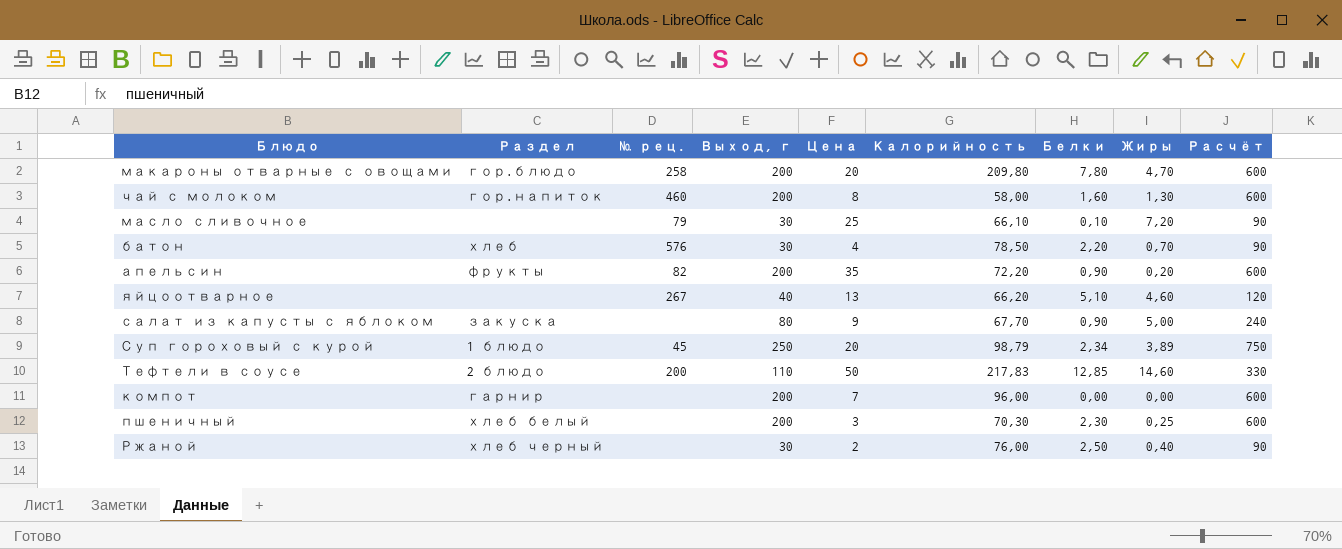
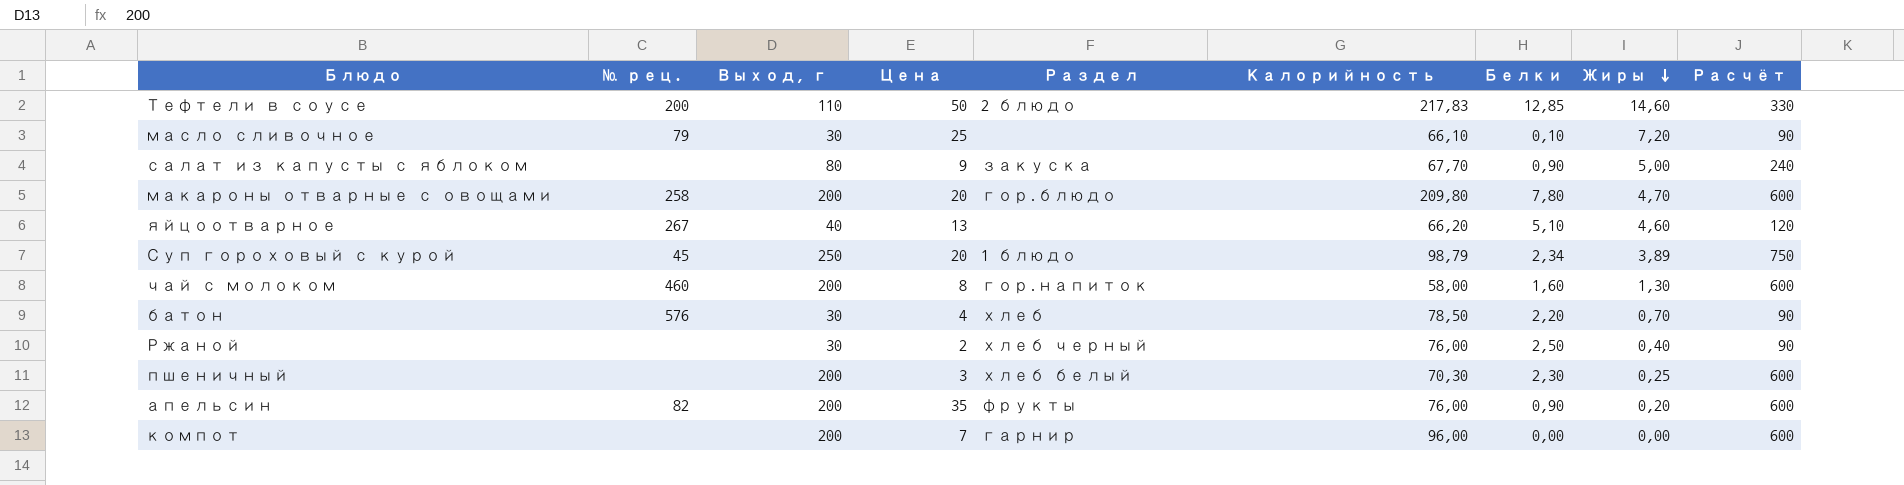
row order: none -> Жиры descending
column Раздел | position: 2 -> 5
апельсин | Калорийность: 72,20 -> 76,00

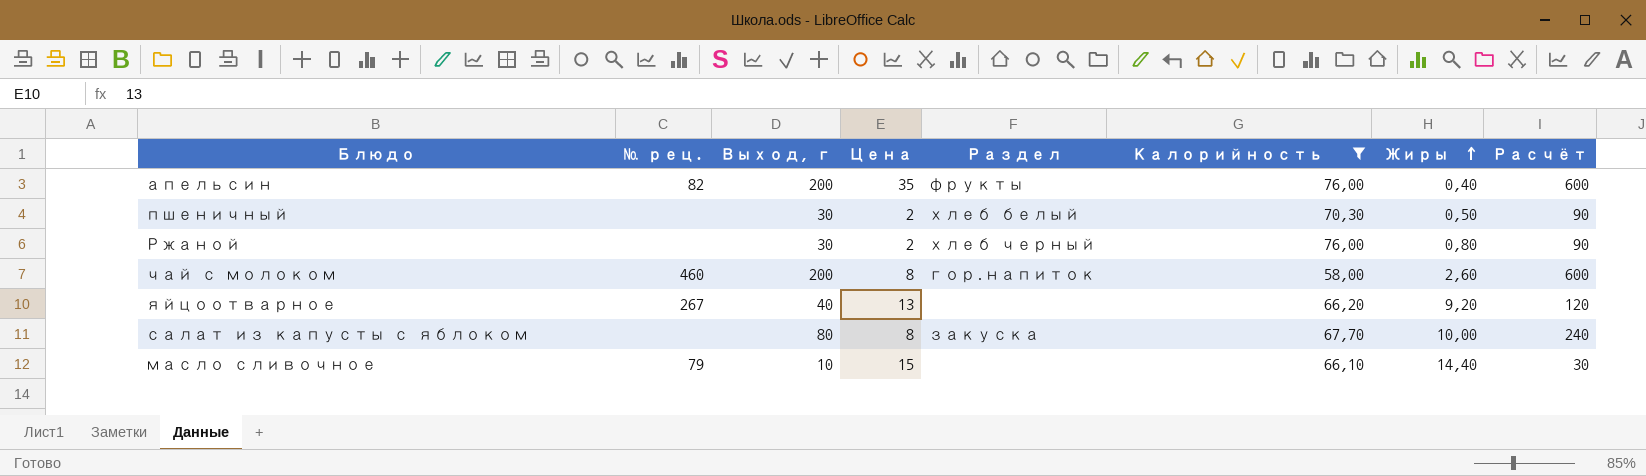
filter: none -> Калорийность <= 76,00
row order: Жиры descending -> Жиры ascending
column Белки | position: 7 -> none
апельсин | Жиры: 0,20 -> 0,40
пшеничный | Выход, г: 200 -> 30
пшеничный | Цена: 3 -> 2
пшеничный | Жиры: 0,25 -> 0,50
пшеничный | Расчёт: 600 -> 90
Ржаной | Жиры: 0,40 -> 0,80
чай с молоком | Жиры: 1,30 -> 2,60
яйцоотварное | Жиры: 4,60 -> 9,20
салат из капусты с яблоком | Цена: 9 -> 8
салат из капусты с яблоком | Жиры: 5,00 -> 10,00
масло сливочное | Выход, г: 30 -> 10
масло сливочное | Цена: 25 -> 15
масло сливочное | Жиры: 7,20 -> 14,40
масло сливочное | Расчёт: 90 -> 30

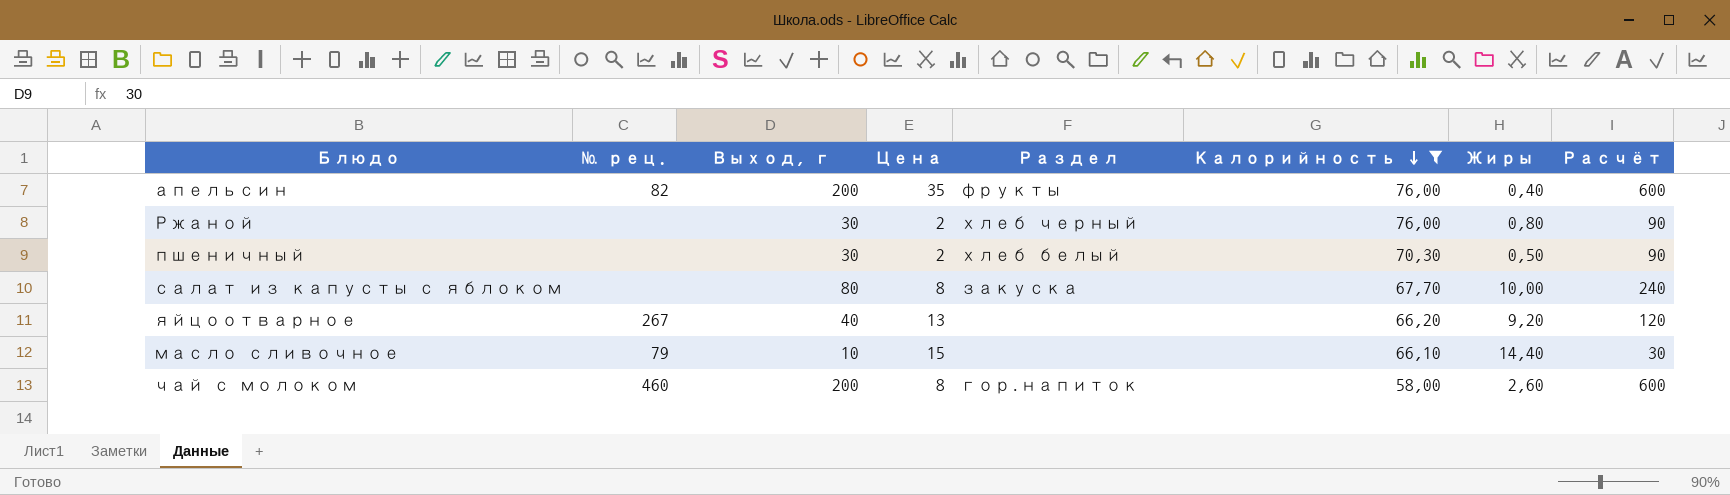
row order: Жиры ascending -> Калорийность descending

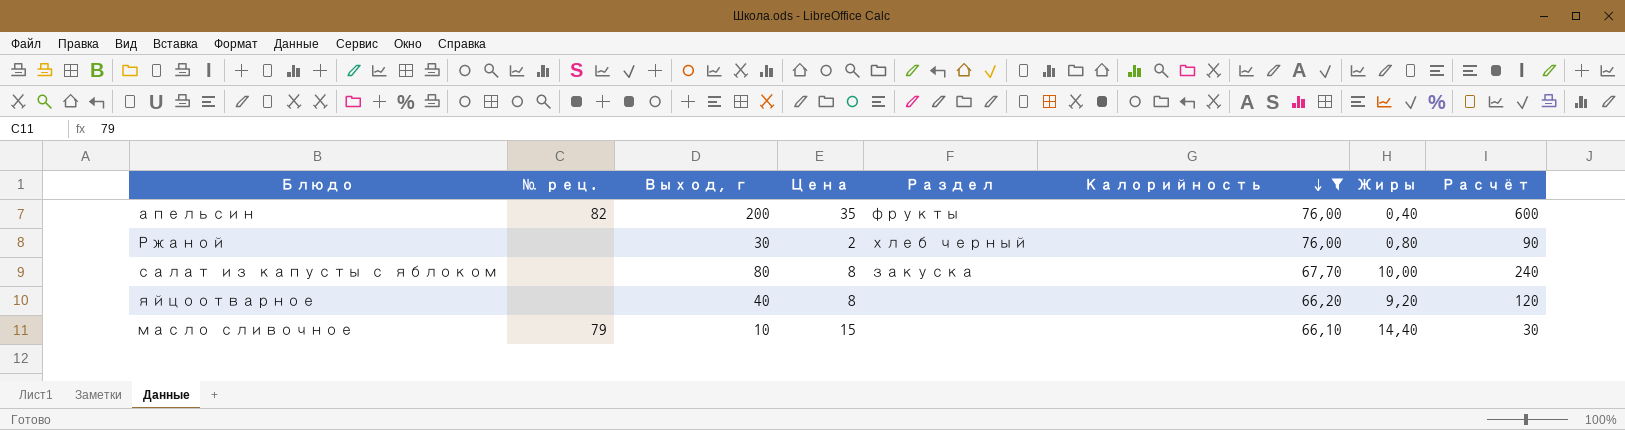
row пшеничный: none | 30 | 2 | хлеб белый | 70,30 | 0,50 | 90 -> none
row чай с молоком: 460 | 200 | 8 | гор.напиток | 58,00 | 2,60 | 600 -> none
яйцоотварное | № рец.: 267 -> none
яйцоотварное | Цена: 13 -> 8

